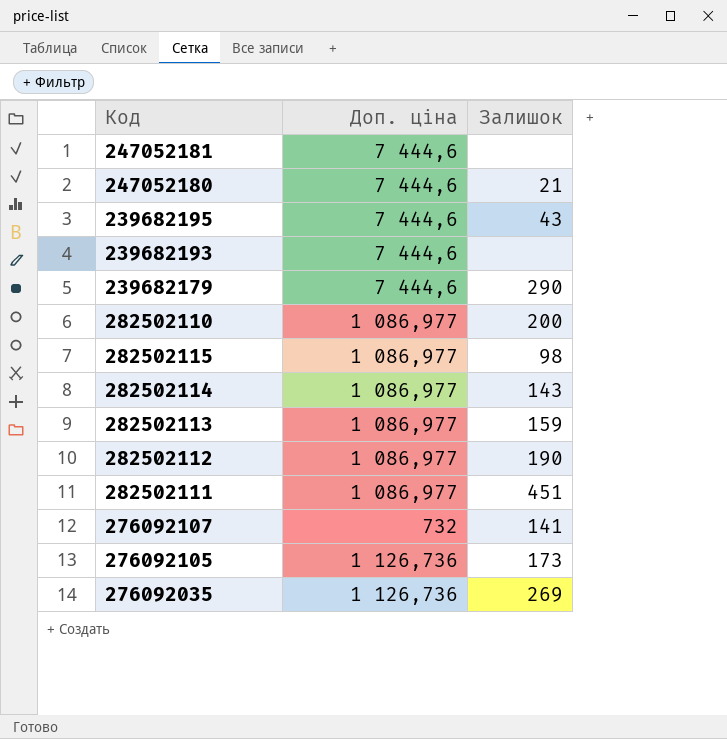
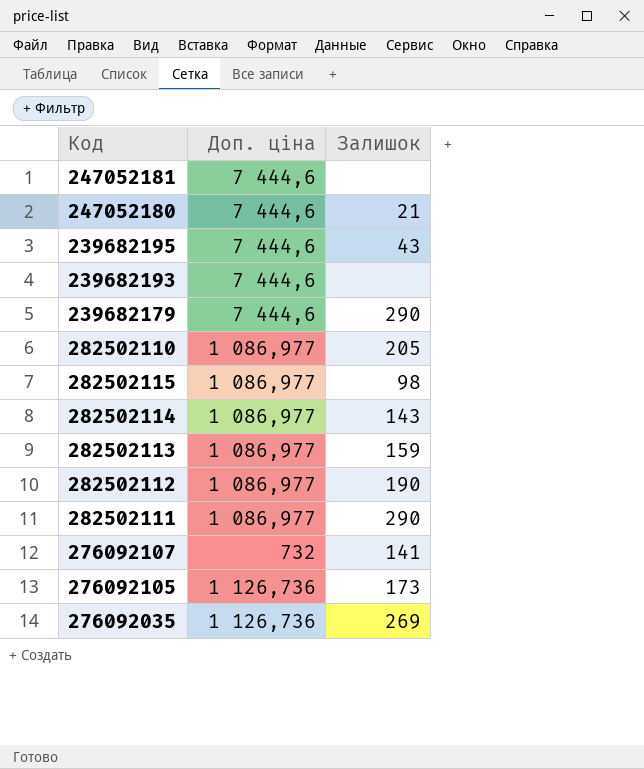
282502110 | Залишок: 200 -> 205
282502111 | Залишок: 451 -> 290

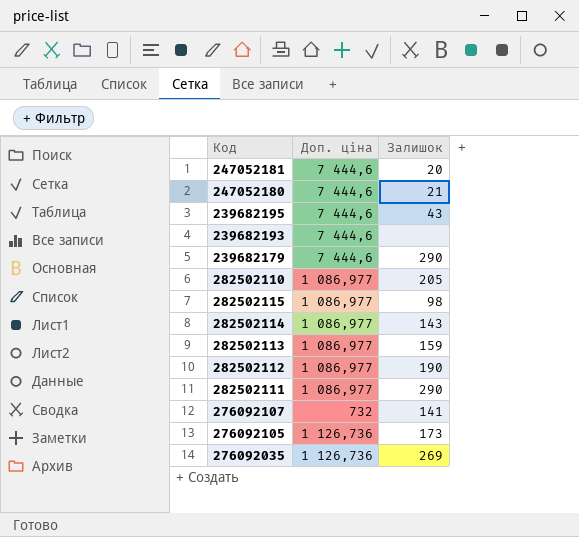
247052181 | Залишок: none -> 20

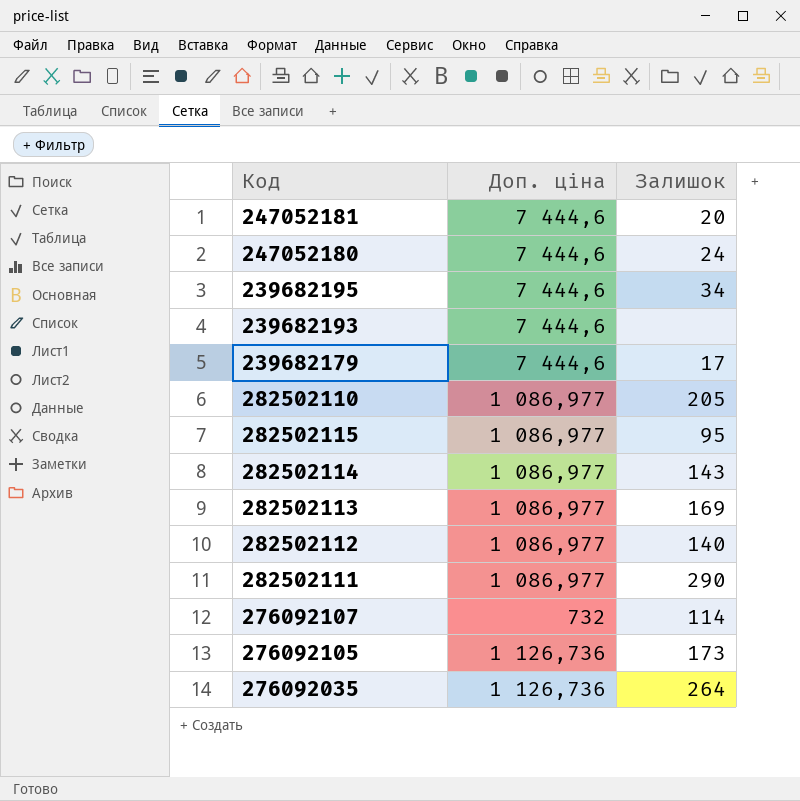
247052180 | Залишок: 21 -> 24
239682195 | Залишок: 43 -> 34
239682179 | Залишок: 290 -> 17
282502115 | Залишок: 98 -> 95
282502113 | Залишок: 159 -> 169
282502112 | Залишок: 190 -> 140
276092107 | Залишок: 141 -> 114
276092035 | Залишок: 269 -> 264

